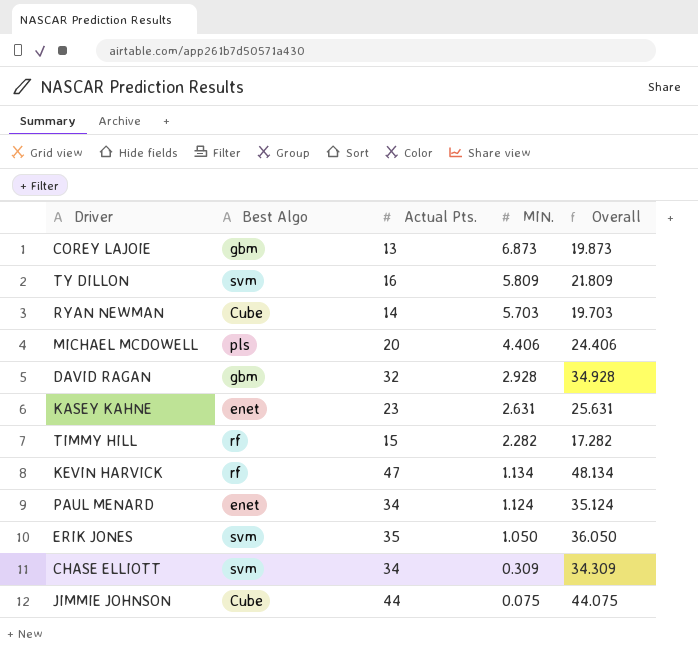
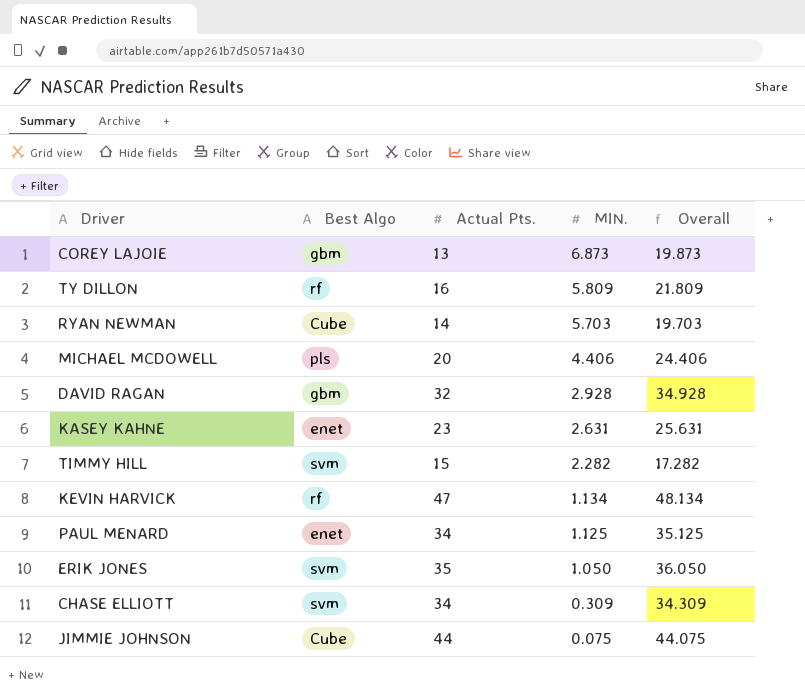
TY DILLON | Best Algo: svm -> rf
TIMMY HILL | Best Algo: rf -> svm
PAUL MENARD | MIN.: 1.124 -> 1.125
PAUL MENARD | Overall: 35.124 -> 35.125

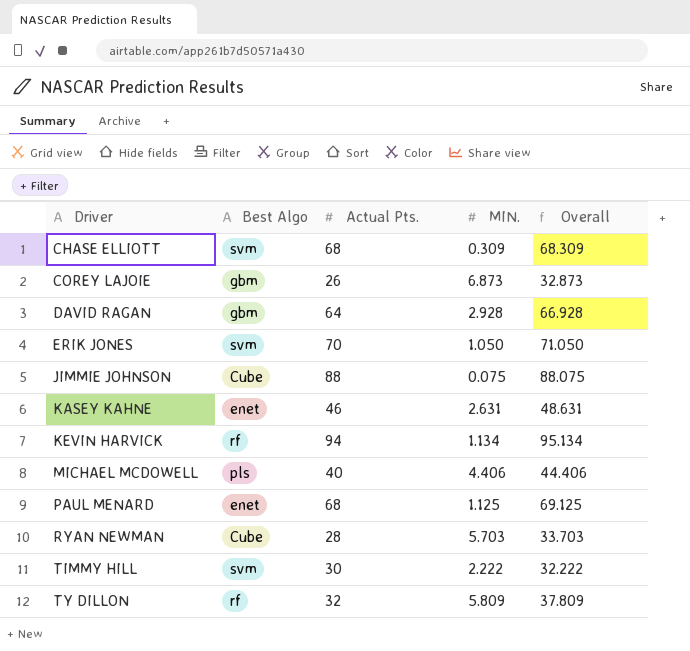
row order: MIN. descending -> Driver ascending
CHASE ELLIOTT | Actual Pts.: 34 -> 68
CHASE ELLIOTT | Overall: 34.309 -> 68.309
COREY LAJOIE | Actual Pts.: 13 -> 26
COREY LAJOIE | Overall: 19.873 -> 32.873
DAVID RAGAN | Actual Pts.: 32 -> 64
DAVID RAGAN | Overall: 34.928 -> 66.928
ERIK JONES | Actual Pts.: 35 -> 70
ERIK JONES | Overall: 36.050 -> 71.050
JIMMIE JOHNSON | Actual Pts.: 44 -> 88
JIMMIE JOHNSON | Overall: 44.075 -> 88.075
KASEY KAHNE | Actual Pts.: 23 -> 46
KASEY KAHNE | Overall: 25.631 -> 48.631
KEVIN HARVICK | Actual Pts.: 47 -> 94
KEVIN HARVICK | Overall: 48.134 -> 95.134
MICHAEL MCDOWELL | Actual Pts.: 20 -> 40
MICHAEL MCDOWELL | Overall: 24.406 -> 44.406
PAUL MENARD | Actual Pts.: 34 -> 68
PAUL MENARD | Overall: 35.125 -> 69.125
RYAN NEWMAN | Actual Pts.: 14 -> 28
RYAN NEWMAN | Overall: 19.703 -> 33.703
TIMMY HILL | Actual Pts.: 15 -> 30
TIMMY HILL | MIN.: 2.282 -> 2.222
TIMMY HILL | Overall: 17.282 -> 32.222
TY DILLON | Actual Pts.: 16 -> 32
TY DILLON | Overall: 21.809 -> 37.809

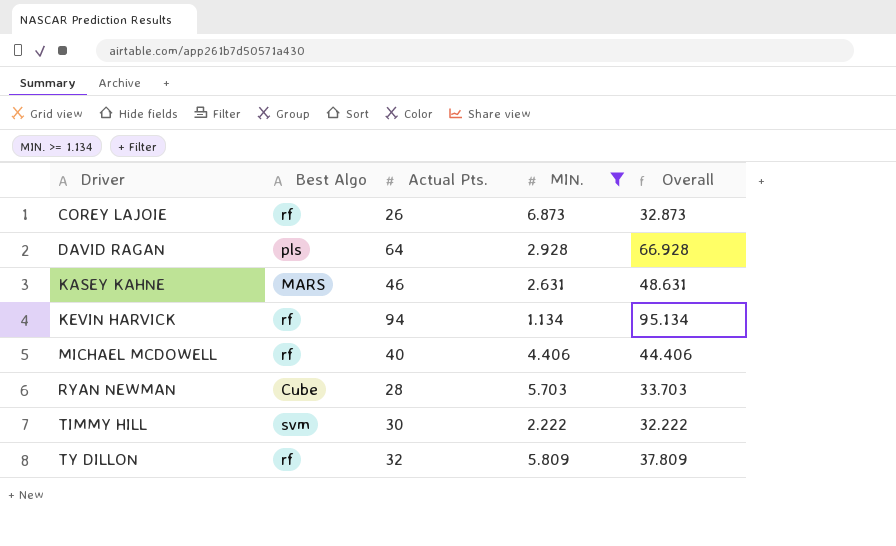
filter: none -> MIN. >= 1.134
COREY LAJOIE | Best Algo: gbm -> rf
DAVID RAGAN | Best Algo: gbm -> pls
KASEY KAHNE | Best Algo: enet -> MARS
MICHAEL MCDOWELL | Best Algo: pls -> rf

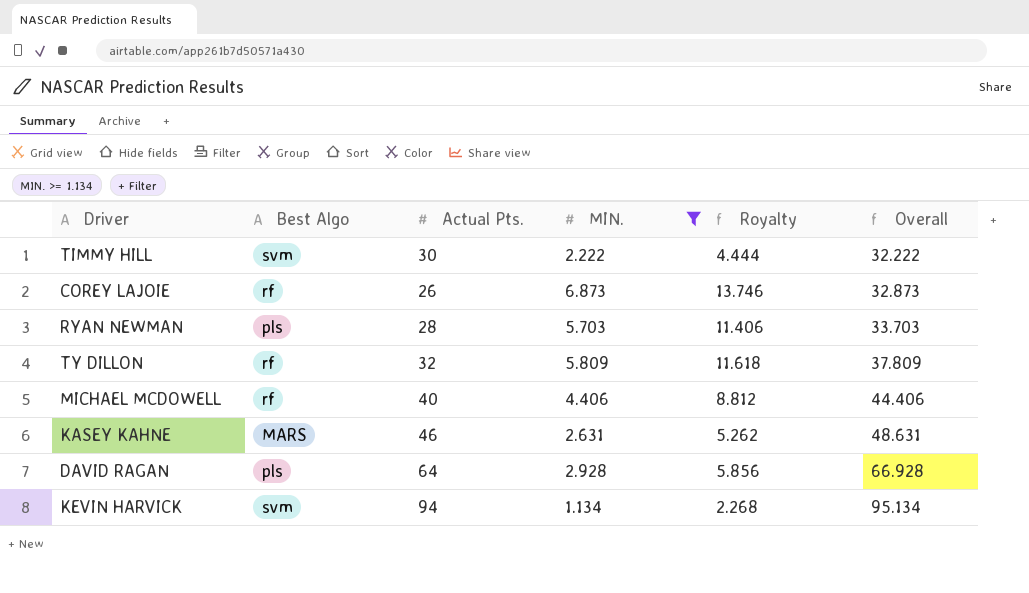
row order: Driver ascending -> Overall ascending
column Royalty | formula: none -> [MIN.] * 2
RYAN NEWMAN | Best Algo: Cube -> pls
KEVIN HARVICK | Best Algo: rf -> svm

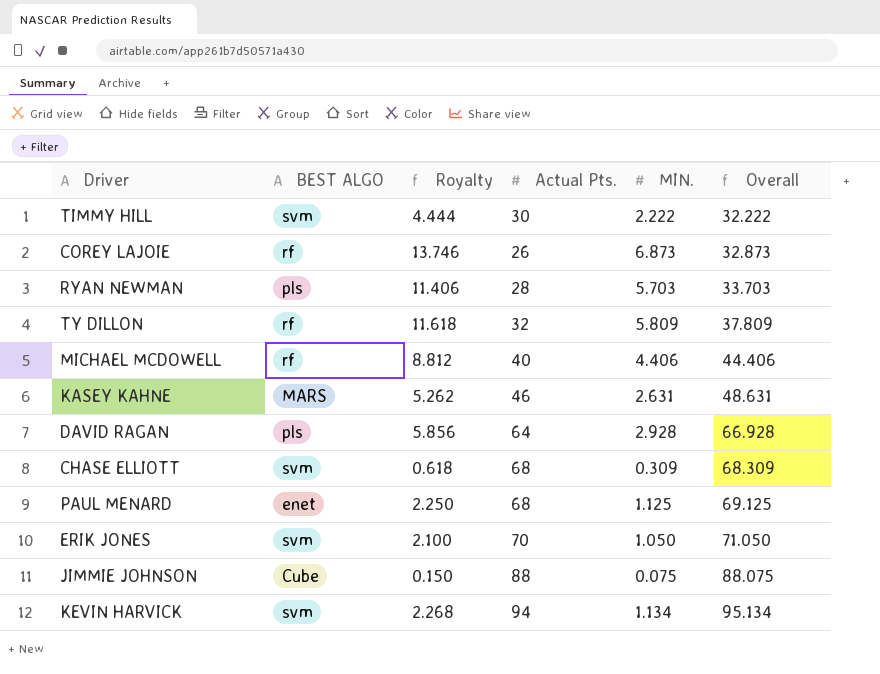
filter: MIN. >= 1.134 -> none
column name: Best Algo -> BEST ALGO
column Royalty | position: 5 -> 3

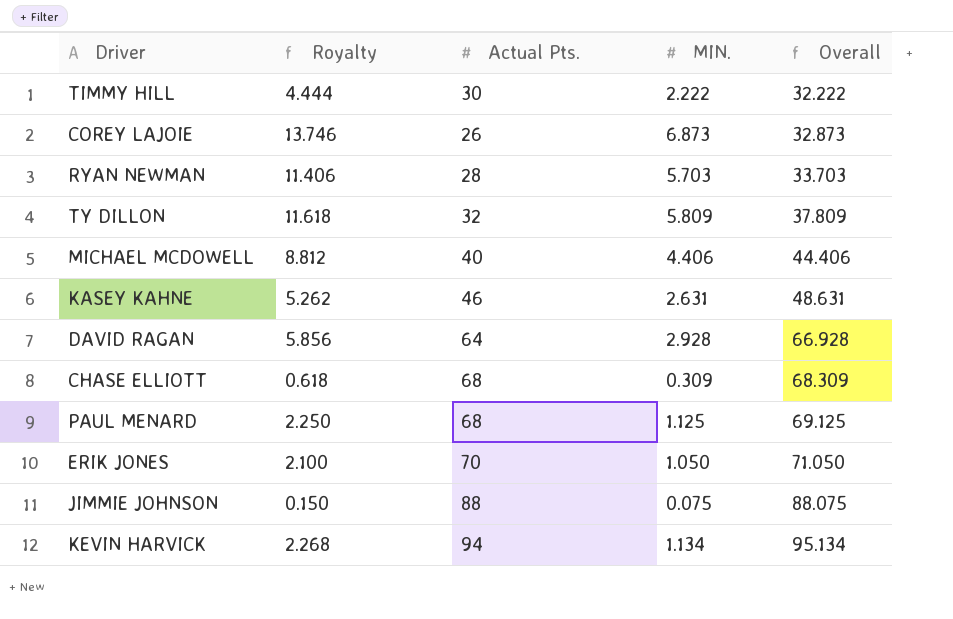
column BEST ALGO | position: 2 -> none

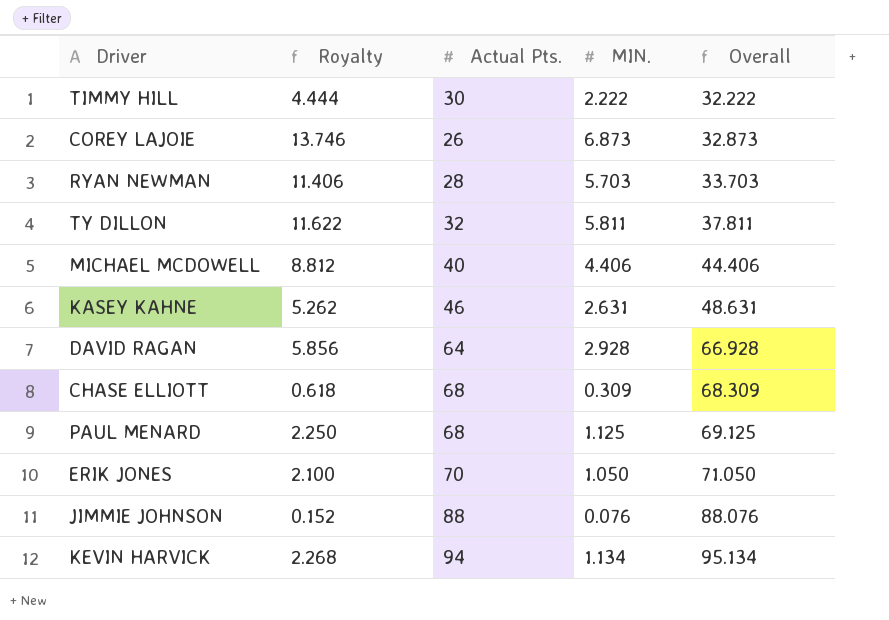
TY DILLON | Royalty: 11.618 -> 11.622
TY DILLON | MIN.: 5.809 -> 5.811
TY DILLON | Overall: 37.809 -> 37.811
JIMMIE JOHNSON | Royalty: 0.150 -> 0.152
JIMMIE JOHNSON | MIN.: 0.075 -> 0.076
JIMMIE JOHNSON | Overall: 88.075 -> 88.076

